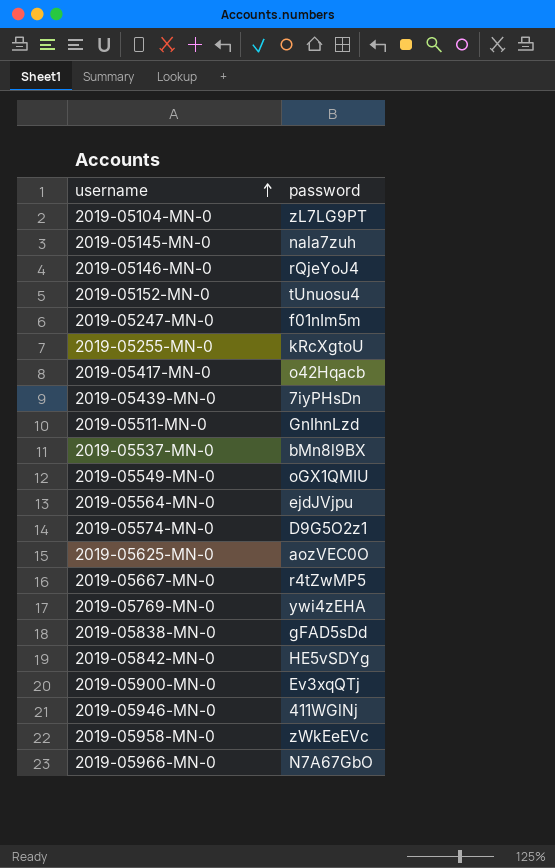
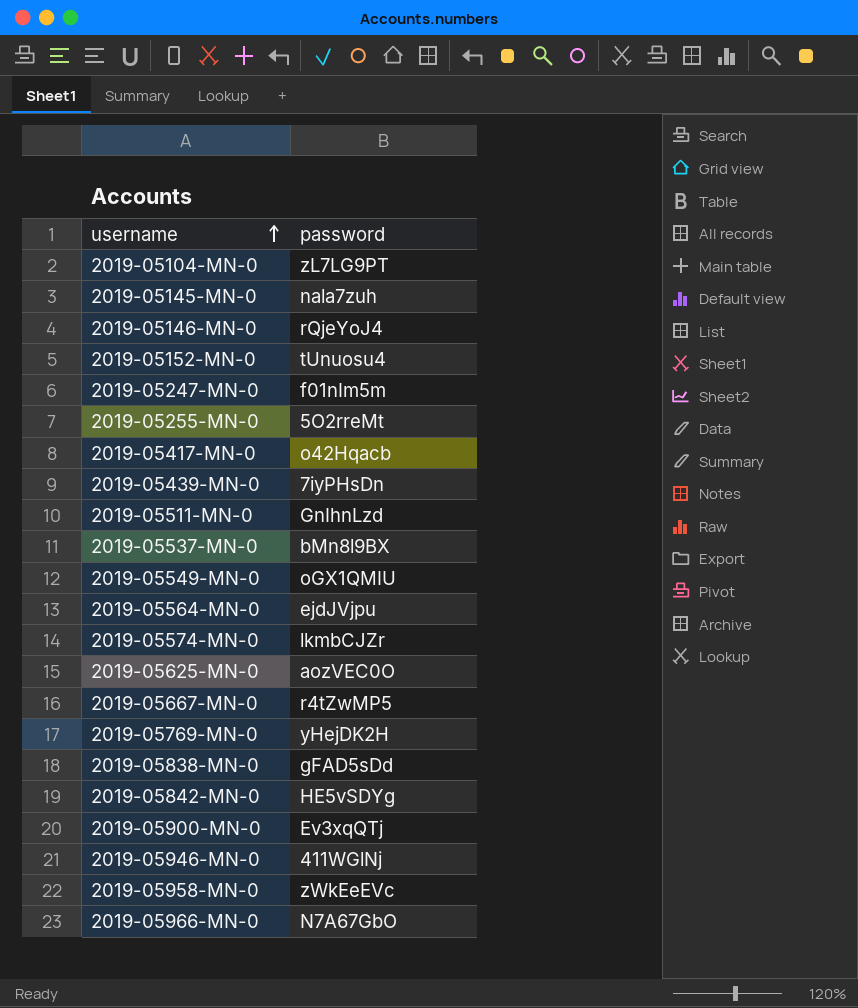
2019-05255-MN-0 | password: kRcXgtoU -> 5O2rreMt
2019-05574-MN-0 | password: D9G5O2z1 -> lkmbCJZr
2019-05769-MN-0 | password: ywi4zEHA -> yHejDK2H

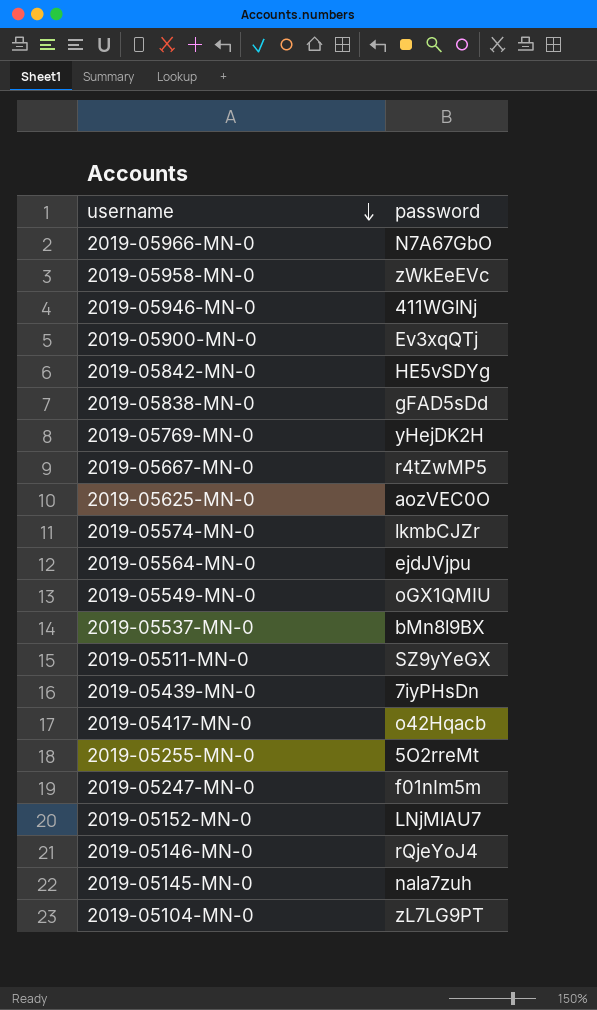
row order: username ascending -> username descending
2019-05511-MN-0 | password: GnIhnLzd -> SZ9yYeGX
2019-05152-MN-0 | password: tUnuosu4 -> LNjMlAU7

